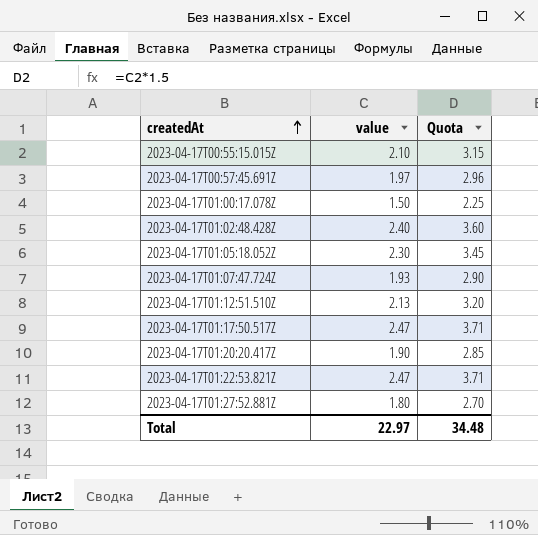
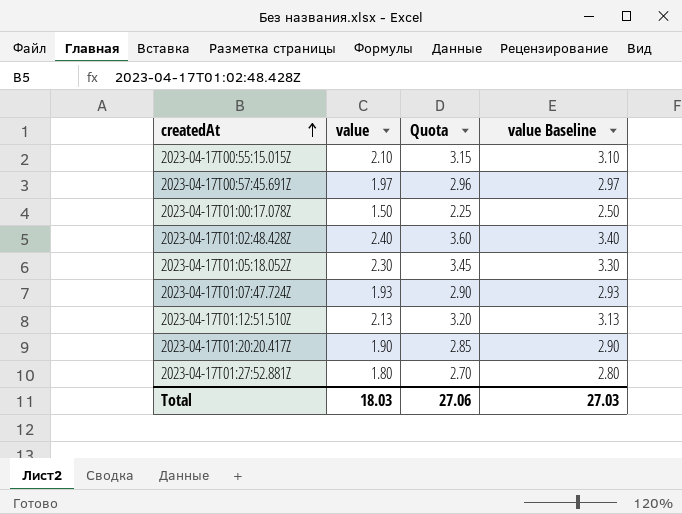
column value Baseline | formula: none -> [value] + 1
row 2023-04-17T01:17:50.517Z: 2.47 | 3.71 -> none
row 2023-04-17T01:22:53.821Z: 2.47 | 3.71 -> none
Total | value: 22.97 -> 18.03
Total | Quota: 34.48 -> 27.06

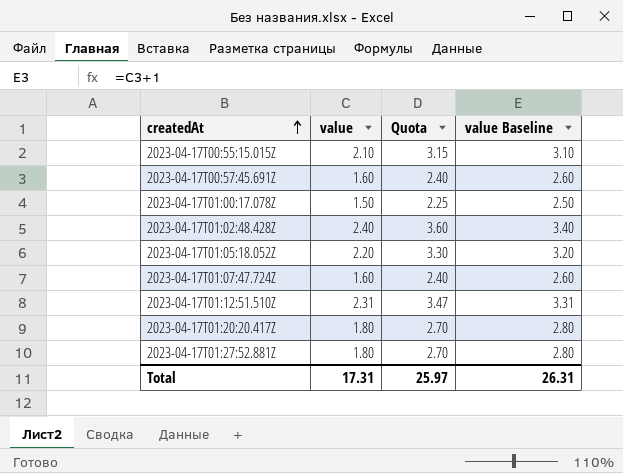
2023-04-17T00:57:45.691Z | value: 1.97 -> 1.60
2023-04-17T00:57:45.691Z | Quota: 2.96 -> 2.40
2023-04-17T00:57:45.691Z | value Baseline: 2.97 -> 2.60
2023-04-17T01:05:18.052Z | value: 2.30 -> 2.20
2023-04-17T01:05:18.052Z | Quota: 3.45 -> 3.30
2023-04-17T01:05:18.052Z | value Baseline: 3.30 -> 3.20
2023-04-17T01:07:47.724Z | value: 1.93 -> 1.60
2023-04-17T01:07:47.724Z | Quota: 2.90 -> 2.40
2023-04-17T01:07:47.724Z | value Baseline: 2.93 -> 2.60
2023-04-17T01:12:51.510Z | value: 2.13 -> 2.31
2023-04-17T01:12:51.510Z | Quota: 3.20 -> 3.47
2023-04-17T01:12:51.510Z | value Baseline: 3.13 -> 3.31
2023-04-17T01:20:20.417Z | value: 1.90 -> 1.80
2023-04-17T01:20:20.417Z | Quota: 2.85 -> 2.70
2023-04-17T01:20:20.417Z | value Baseline: 2.90 -> 2.80
Total | value: 18.03 -> 17.31
Total | Quota: 27.06 -> 25.97
Total | value Baseline: 27.03 -> 26.31

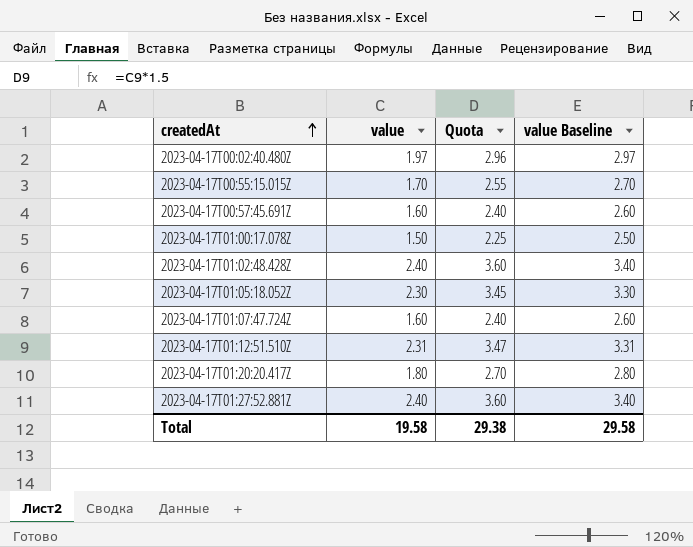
row 2023-04-17T00:02:40.480Z: none -> 1.97 | 2.96 | 2.97
2023-04-17T00:55:15.015Z | value: 2.10 -> 1.70
2023-04-17T00:55:15.015Z | Quota: 3.15 -> 2.55
2023-04-17T00:55:15.015Z | value Baseline: 3.10 -> 2.70
2023-04-17T01:05:18.052Z | value: 2.20 -> 2.30
2023-04-17T01:05:18.052Z | Quota: 3.30 -> 3.45
2023-04-17T01:05:18.052Z | value Baseline: 3.20 -> 3.30
2023-04-17T01:27:52.881Z | value: 1.80 -> 2.40
2023-04-17T01:27:52.881Z | Quota: 2.70 -> 3.60
2023-04-17T01:27:52.881Z | value Baseline: 2.80 -> 3.40
Total | value: 17.31 -> 19.58
Total | Quota: 25.97 -> 29.38
Total | value Baseline: 26.31 -> 29.58

